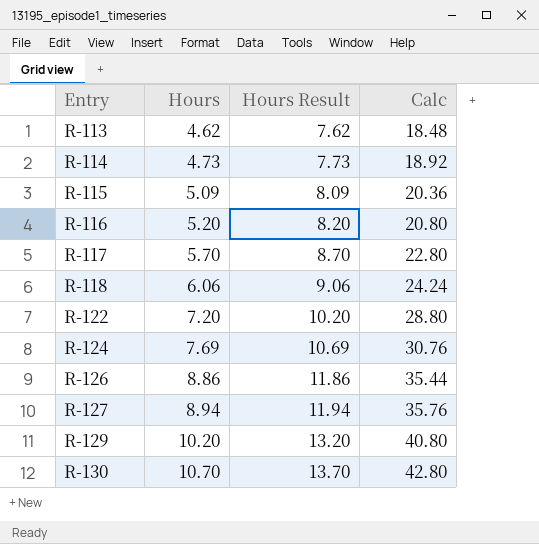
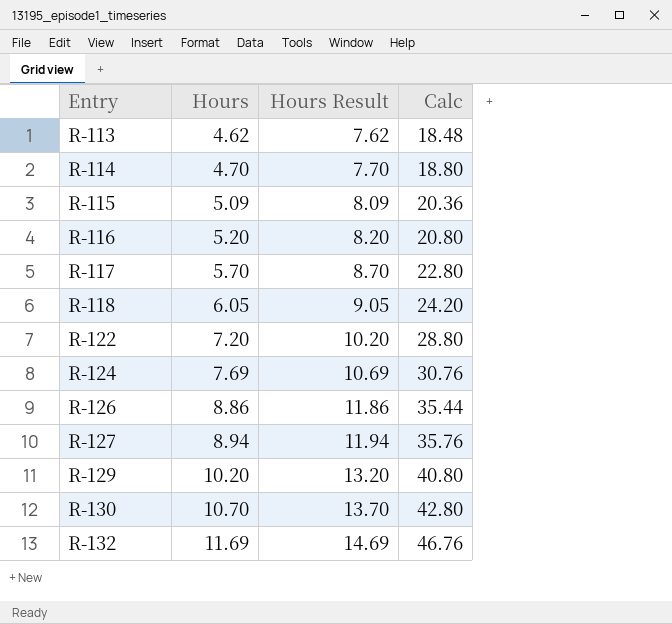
R-114 | Hours: 4.73 -> 4.70
R-114 | Hours Result: 7.73 -> 7.70
R-114 | Calc: 18.92 -> 18.80
R-118 | Hours: 6.06 -> 6.05
R-118 | Hours Result: 9.06 -> 9.05
R-118 | Calc: 24.24 -> 24.20
row R-132: none -> 11.69 | 14.69 | 46.76

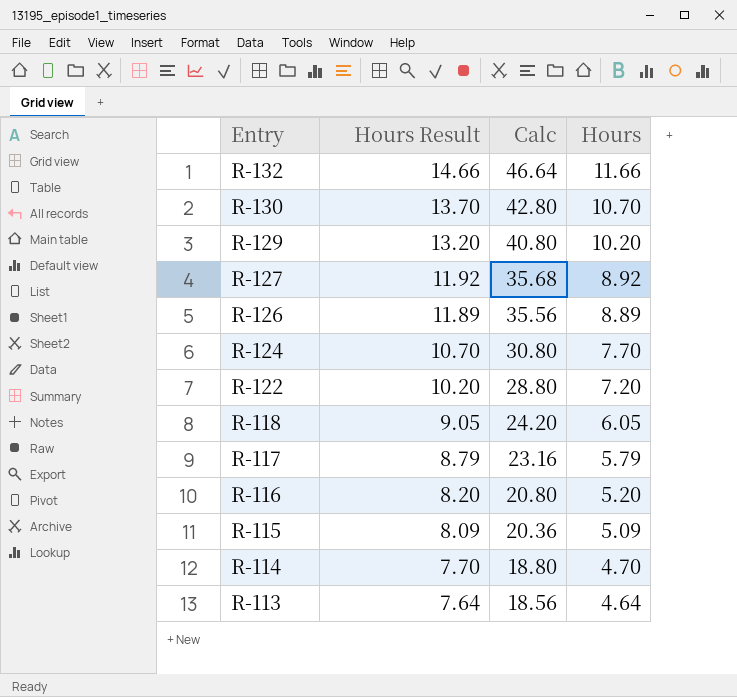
row order: Entry ascending -> Entry descending
column Hours | position: 2 -> 4
R-132 | Hours Result: 14.69 -> 14.66
R-132 | Calc: 46.76 -> 46.64
R-132 | Hours: 11.69 -> 11.66
R-127 | Hours Result: 11.94 -> 11.92
R-127 | Calc: 35.76 -> 35.68
R-127 | Hours: 8.94 -> 8.92
R-126 | Hours Result: 11.86 -> 11.89
R-126 | Calc: 35.44 -> 35.56
R-126 | Hours: 8.86 -> 8.89
R-124 | Hours Result: 10.69 -> 10.70
R-124 | Calc: 30.76 -> 30.80
R-124 | Hours: 7.69 -> 7.70
R-117 | Hours Result: 8.70 -> 8.79
R-117 | Calc: 22.80 -> 23.16
R-117 | Hours: 5.70 -> 5.79
R-113 | Hours Result: 7.62 -> 7.64
R-113 | Calc: 18.48 -> 18.56
R-113 | Hours: 4.62 -> 4.64

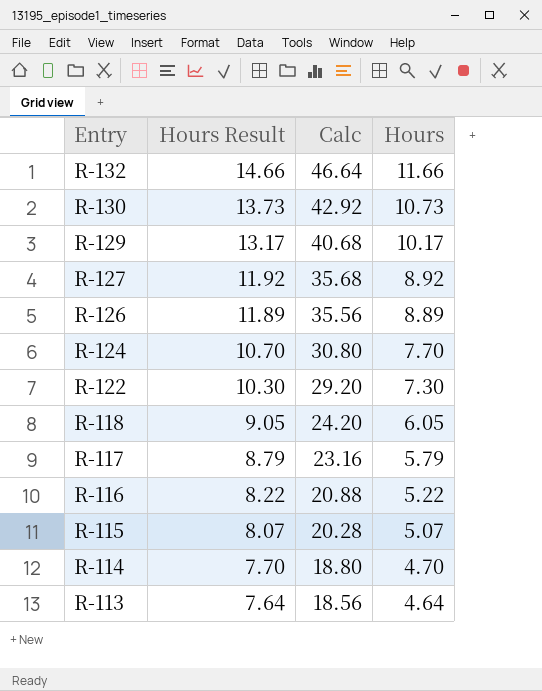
R-130 | Hours Result: 13.70 -> 13.73
R-130 | Calc: 42.80 -> 42.92
R-130 | Hours: 10.70 -> 10.73
R-129 | Hours Result: 13.20 -> 13.17
R-129 | Calc: 40.80 -> 40.68
R-129 | Hours: 10.20 -> 10.17
R-122 | Hours Result: 10.20 -> 10.30
R-122 | Calc: 28.80 -> 29.20
R-122 | Hours: 7.20 -> 7.30
R-116 | Hours Result: 8.20 -> 8.22
R-116 | Calc: 20.80 -> 20.88
R-116 | Hours: 5.20 -> 5.22
R-115 | Hours Result: 8.09 -> 8.07
R-115 | Calc: 20.36 -> 20.28
R-115 | Hours: 5.09 -> 5.07

